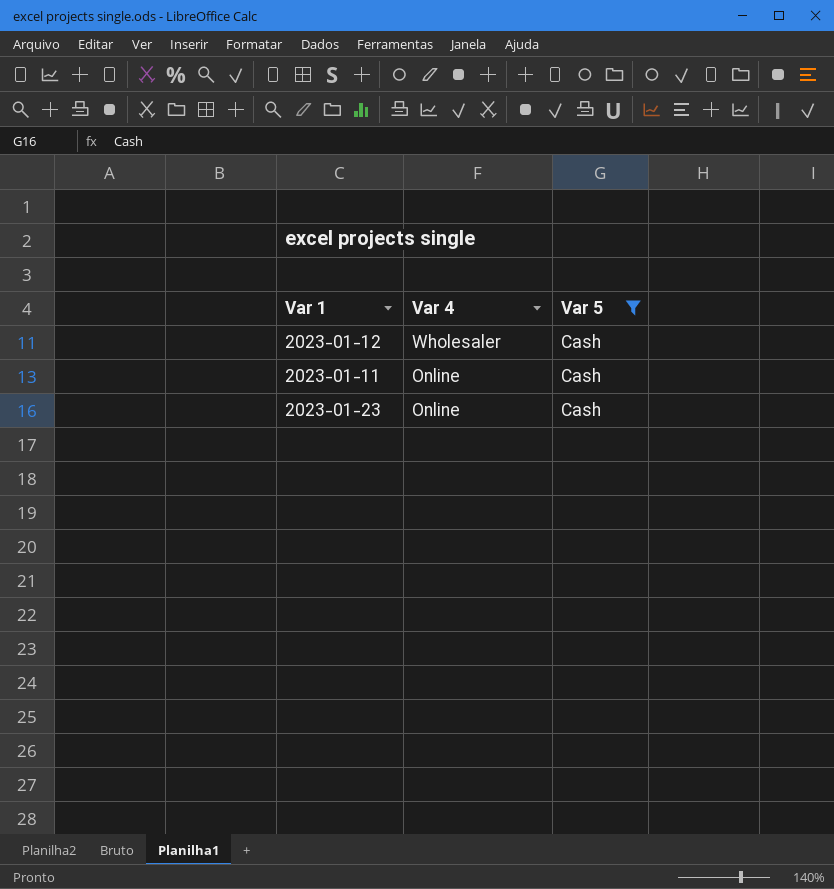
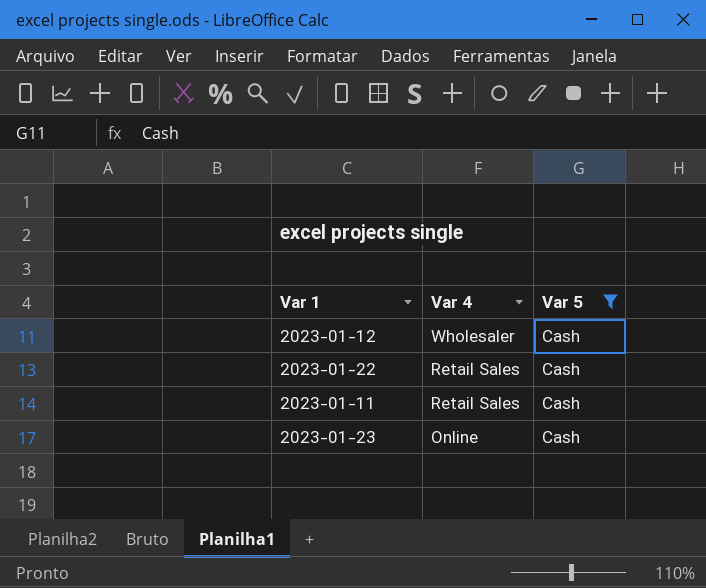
row 2023-01-22: none -> Retail Sales | Cash
2023-01-11 | Var 4: Online -> Retail Sales

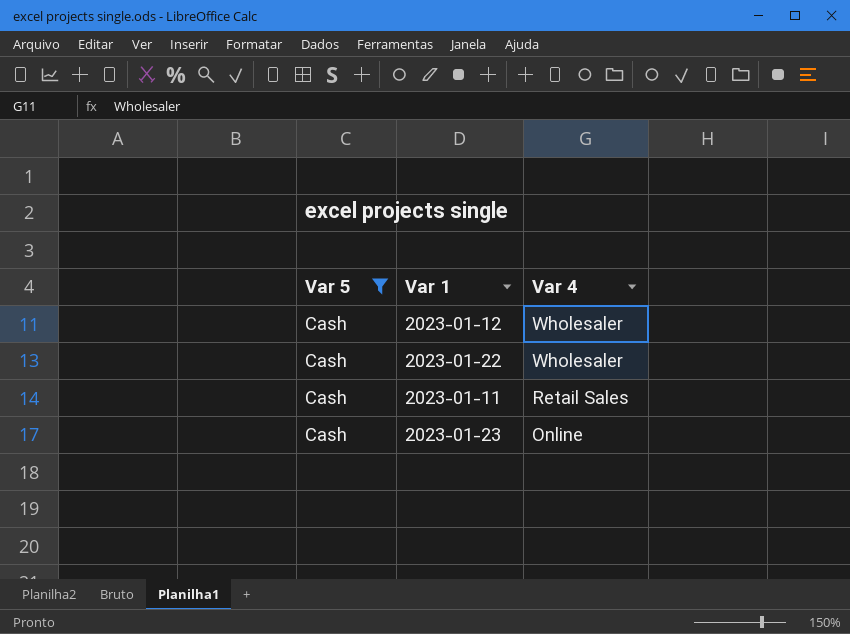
column Var 5 | position: 3 -> 1
2023-01-22 | Var 4: Retail Sales -> Wholesaler

